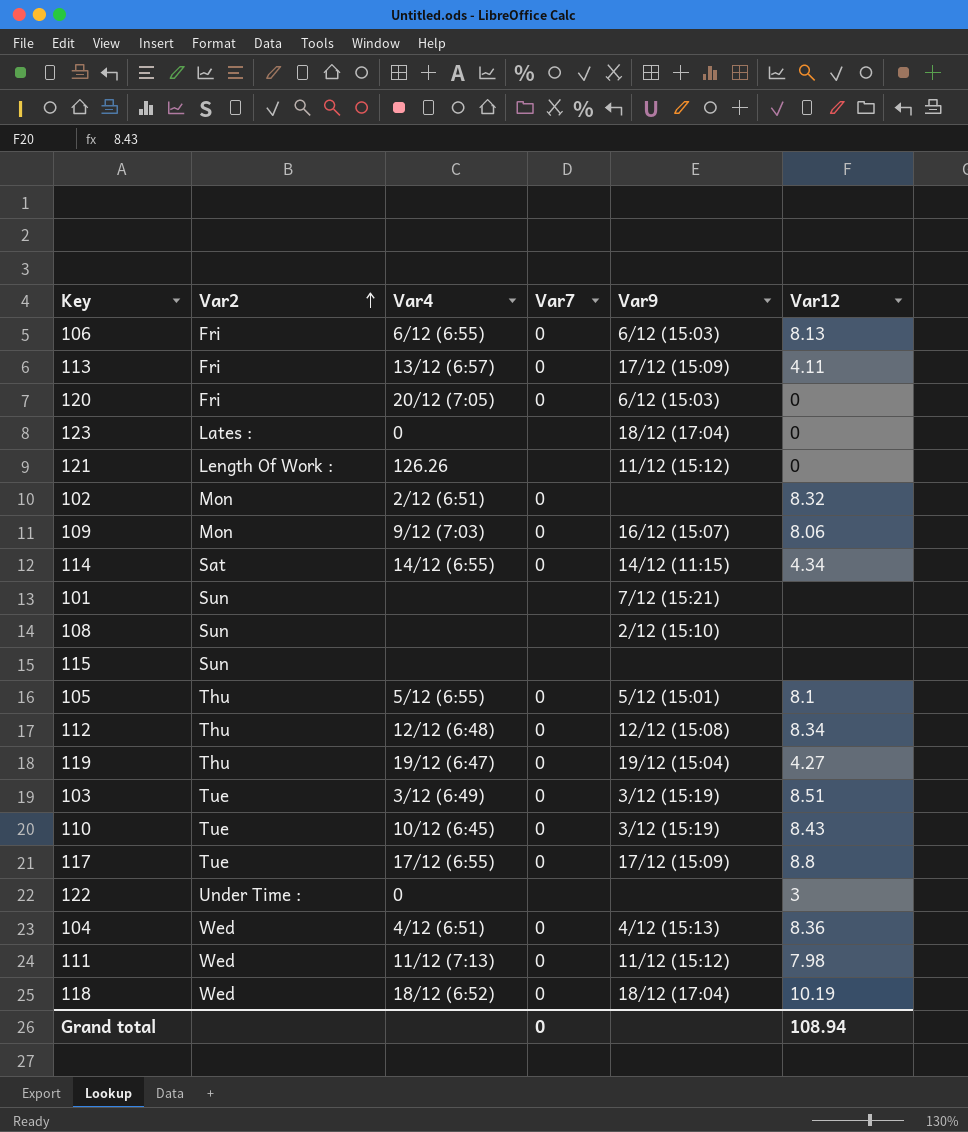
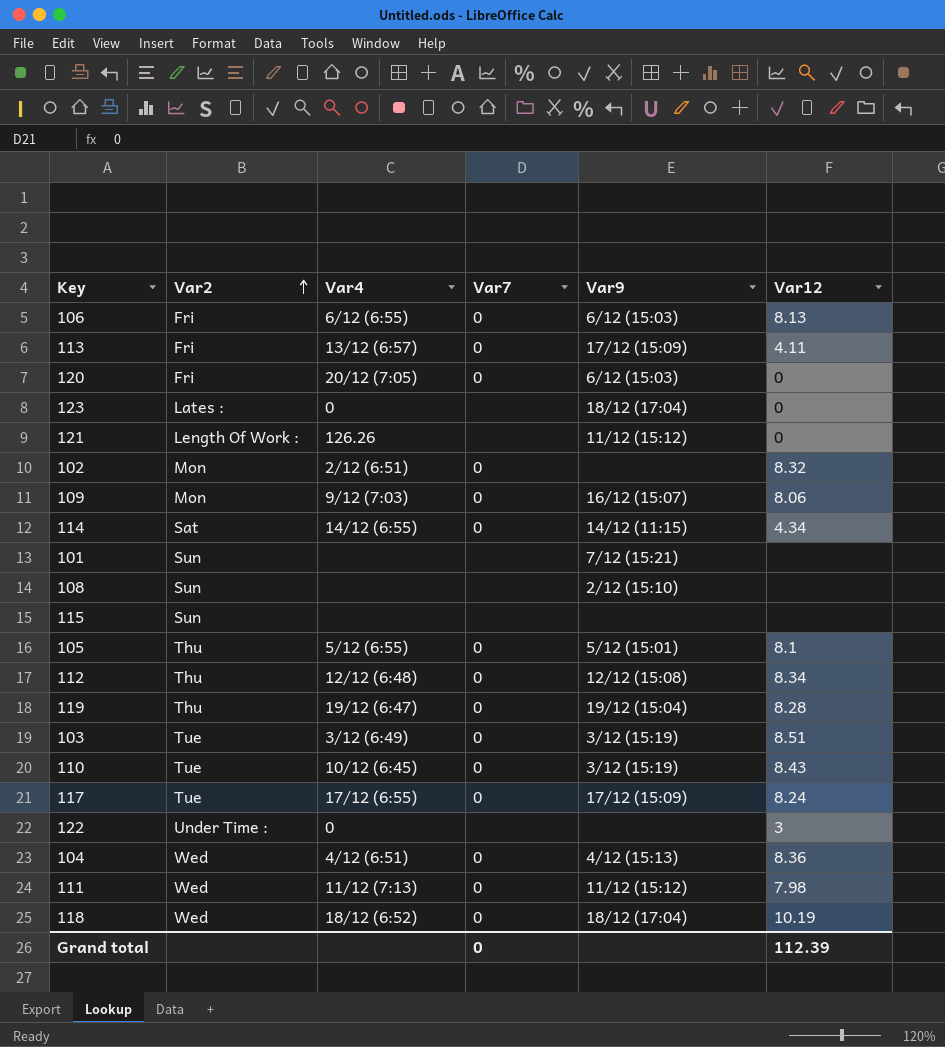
119 | Var12: 4.27 -> 8.28
117 | Var12: 8.8 -> 8.24
Grand total | Var12: 108.94 -> 112.39

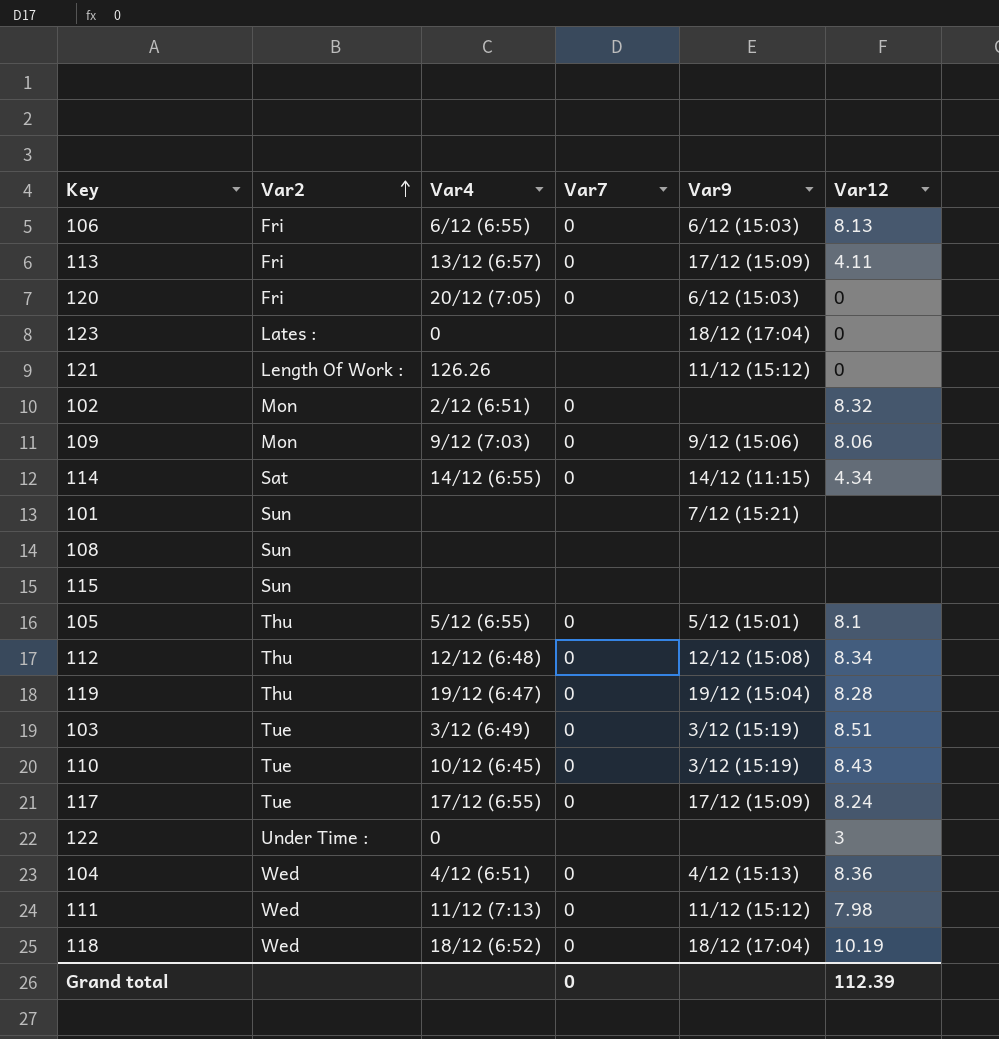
109 | Var9: 16/12 (15:07) -> 9/12 (15:06)
108 | Var9: 2/12 (15:10) -> none

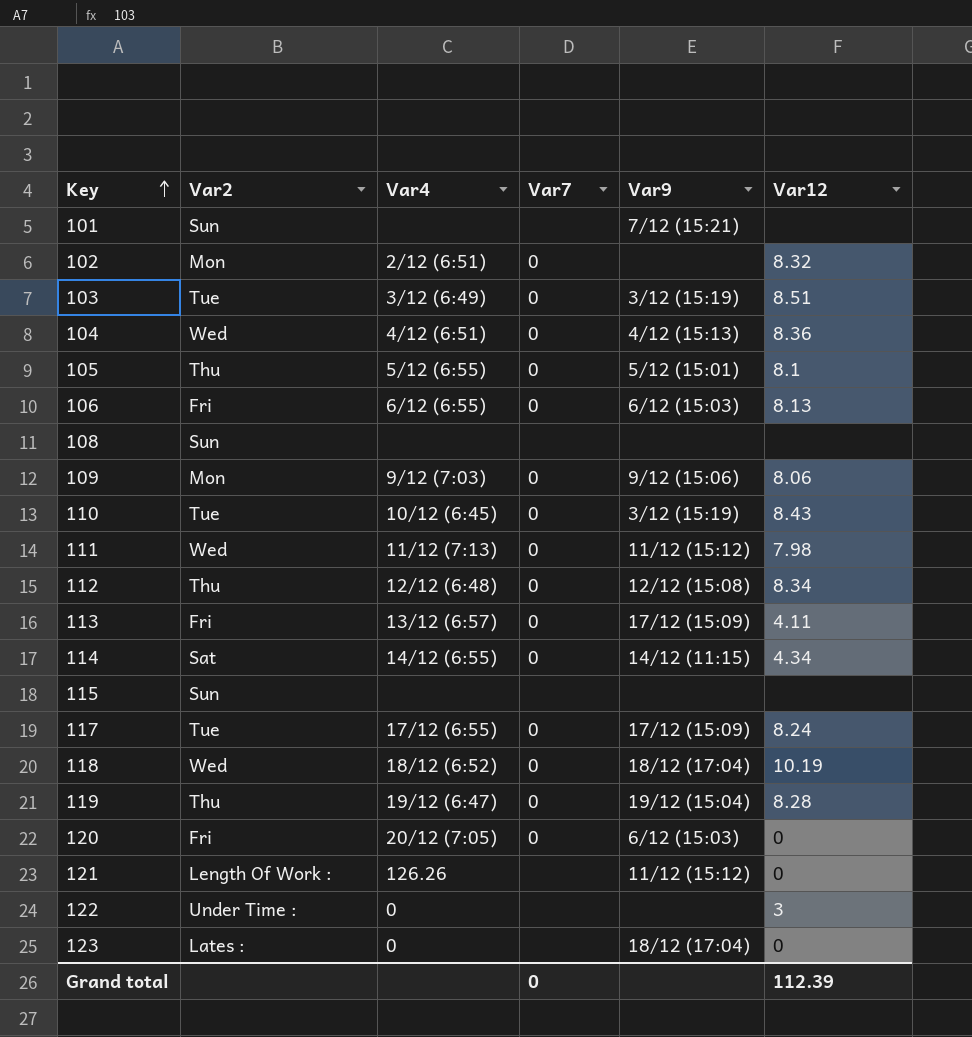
row order: Var2 ascending -> Key ascending

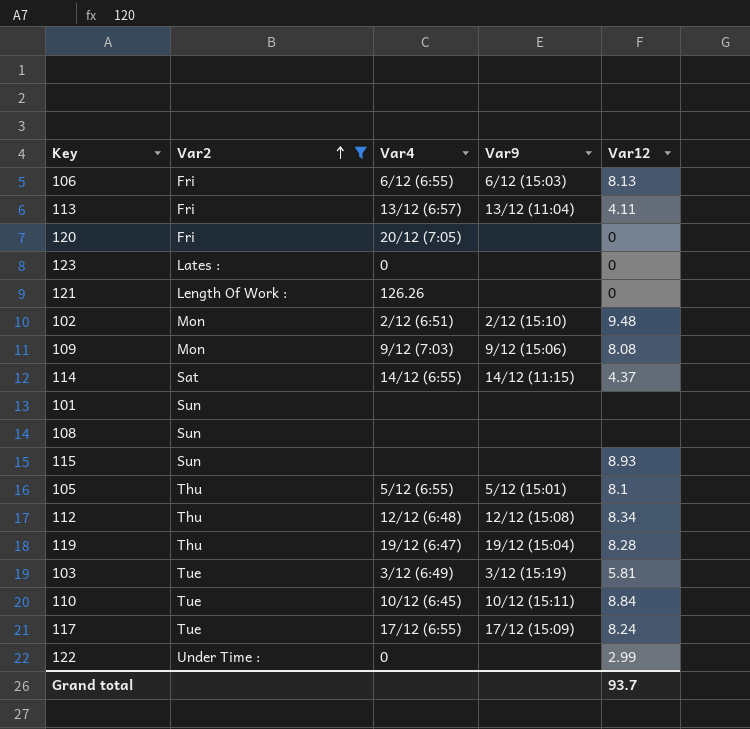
filter: none -> Var2 != Wed
row order: Key ascending -> Var2 ascending
column Var7 | position: 4 -> none
113 | Var9: 17/12 (15:09) -> 13/12 (11:04)
120 | Var9: 6/12 (15:03) -> none
123 | Var9: 18/12 (17:04) -> none
121 | Var9: 11/12 (15:12) -> none
102 | Var9: none -> 2/12 (15:10)
102 | Var12: 8.32 -> 9.48
109 | Var12: 8.06 -> 8.08
114 | Var12: 4.34 -> 4.37
101 | Var9: 7/12 (15:21) -> none
115 | Var12: none -> 8.93
103 | Var12: 8.51 -> 5.81
110 | Var9: 3/12 (15:19) -> 10/12 (15:11)
110 | Var12: 8.43 -> 8.84
122 | Var12: 3 -> 2.99
Grand total | Var12: 112.39 -> 93.7

